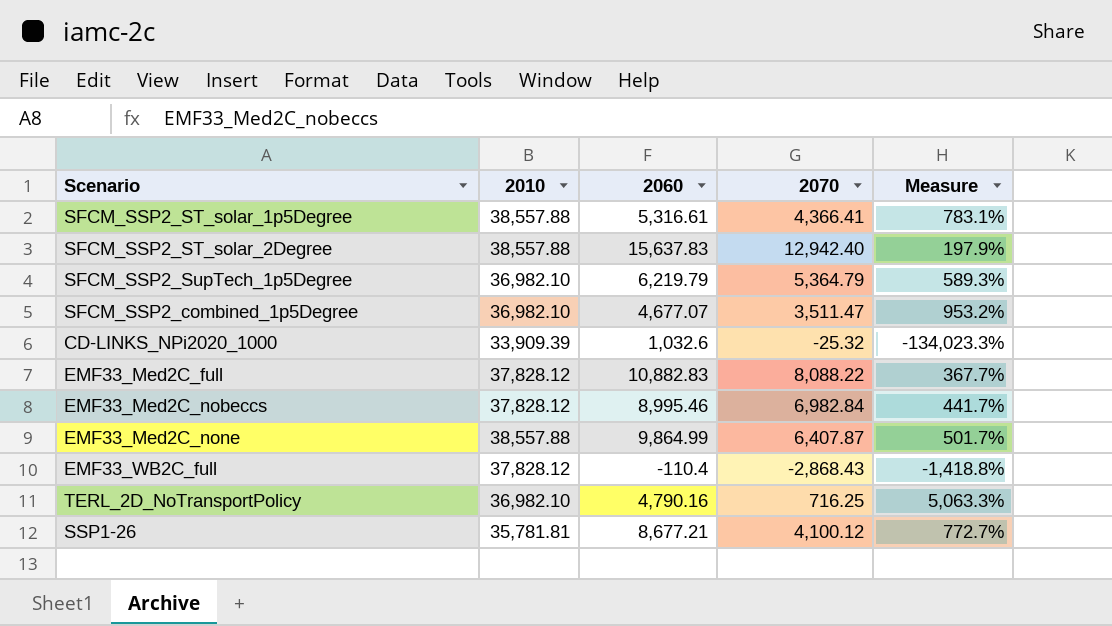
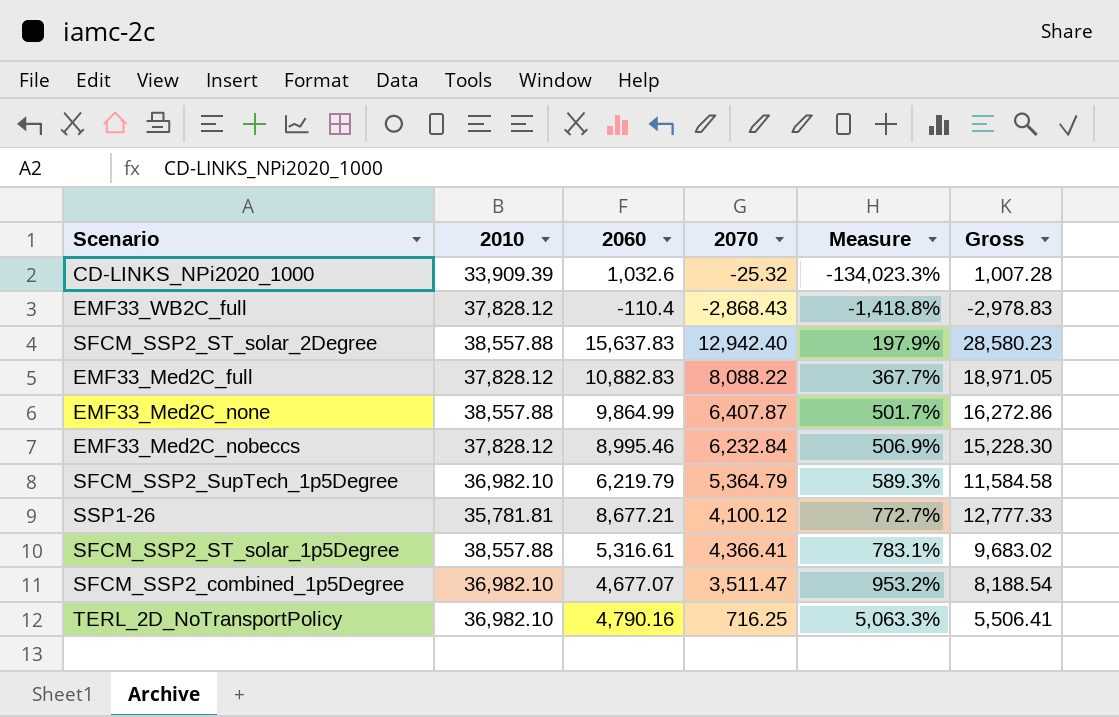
row order: none -> Measure ascending
column Gross | formula: none -> [2060] + [2070]
EMF33_Med2C_nobeccs | 2070: 6,982.84 -> 6,232.84
EMF33_Med2C_nobeccs | Measure: 441.7% -> 506.9%

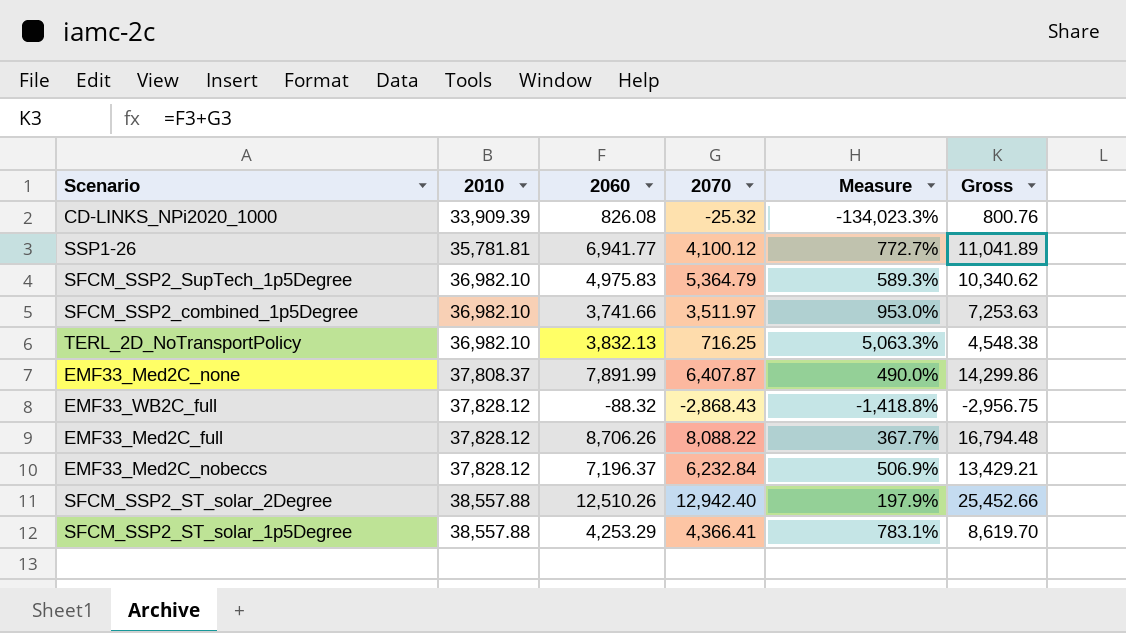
row order: Measure ascending -> 2010 ascending
CD-LINKS_NPi2020_1000 | 2060: 1,032.6 -> 826.08
CD-LINKS_NPi2020_1000 | Gross: 1,007.28 -> 800.76
SSP1-26 | 2060: 8,677.21 -> 6,941.77
SSP1-26 | Gross: 12,777.33 -> 11,041.89
SFCM_SSP2_SupTech_1p5Degree | 2060: 6,219.79 -> 4,975.83
SFCM_SSP2_SupTech_1p5Degree | Gross: 11,584.58 -> 10,340.62
SFCM_SSP2_combined_1p5Degree | 2060: 4,677.07 -> 3,741.66
SFCM_SSP2_combined_1p5Degree | 2070: 3,511.47 -> 3,511.97
SFCM_SSP2_combined_1p5Degree | Measure: 953.2% -> 953.0%
SFCM_SSP2_combined_1p5Degree | Gross: 8,188.54 -> 7,253.63
TERL_2D_NoTransportPolicy | 2060: 4,790.16 -> 3,832.13
TERL_2D_NoTransportPolicy | Gross: 5,506.41 -> 4,548.38
EMF33_Med2C_none | 2010: 38,557.88 -> 37,808.37
EMF33_Med2C_none | 2060: 9,864.99 -> 7,891.99
EMF33_Med2C_none | Measure: 501.7% -> 490.0%
EMF33_Med2C_none | Gross: 16,272.86 -> 14,299.86
EMF33_WB2C_full | 2060: -110.4 -> -88.32
EMF33_WB2C_full | Gross: -2,978.83 -> -2,956.75
EMF33_Med2C_full | 2060: 10,882.83 -> 8,706.26
EMF33_Med2C_full | Gross: 18,971.05 -> 16,794.48
EMF33_Med2C_nobeccs | 2060: 8,995.46 -> 7,196.37
EMF33_Med2C_nobeccs | Gross: 15,228.30 -> 13,429.21
SFCM_SSP2_ST_solar_2Degree | 2060: 15,637.83 -> 12,510.26
SFCM_SSP2_ST_solar_2Degree | Gross: 28,580.23 -> 25,452.66
SFCM_SSP2_ST_solar_1p5Degree | 2060: 5,316.61 -> 4,253.29
SFCM_SSP2_ST_solar_1p5Degree | Gross: 9,683.02 -> 8,619.70

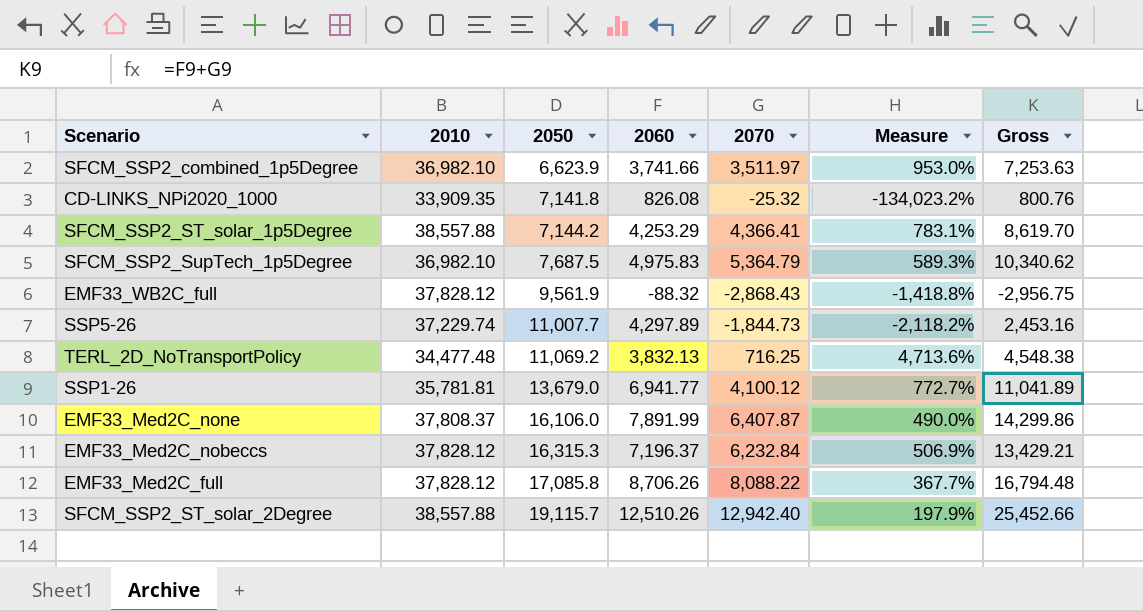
row order: 2010 ascending -> 2050 ascending
column 2050 | position: none -> 3
CD-LINKS_NPi2020_1000 | 2010: 33,909.39 -> 33,909.35
CD-LINKS_NPi2020_1000 | Measure: -134,023.3% -> -134,023.2%
row SSP5-26: none -> 37,229.74 | 11,007.7 | 4,297.89 | -1,844.73 | -2,118.2% | 2,453.16
TERL_2D_NoTransportPolicy | 2010: 36,982.10 -> 34,477.48
TERL_2D_NoTransportPolicy | Measure: 5,063.3% -> 4,713.6%

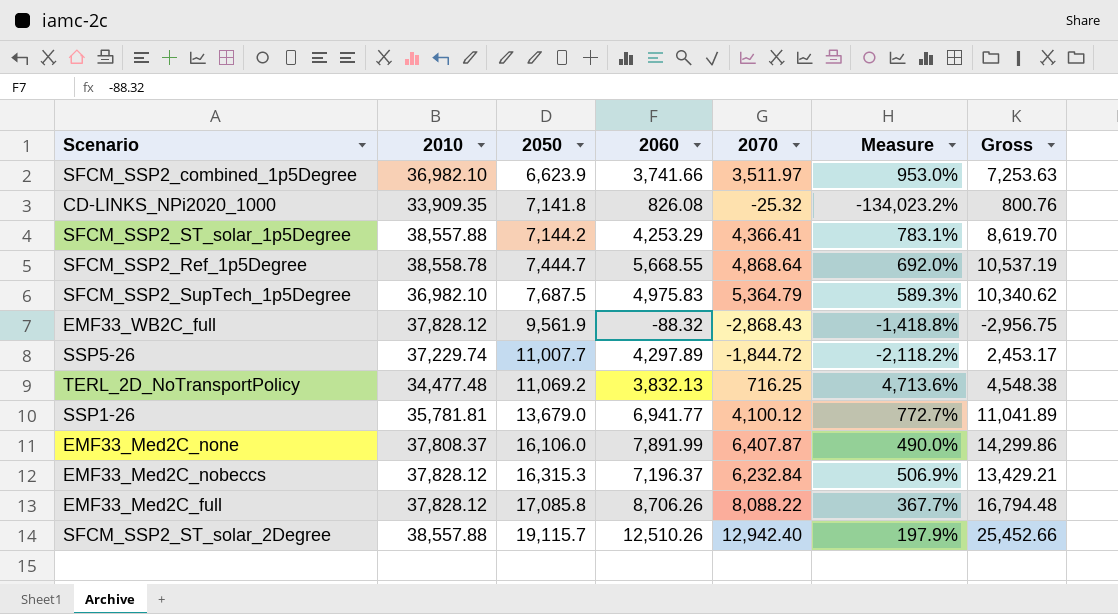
row SFCM_SSP2_Ref_1p5Degree: none -> 38,558.78 | 7,444.7 | 5,668.55 | 4,868.64 | 692.0% | 10,537.19
SSP5-26 | 2070: -1,844.73 -> -1,844.72
SSP5-26 | Gross: 2,453.16 -> 2,453.17

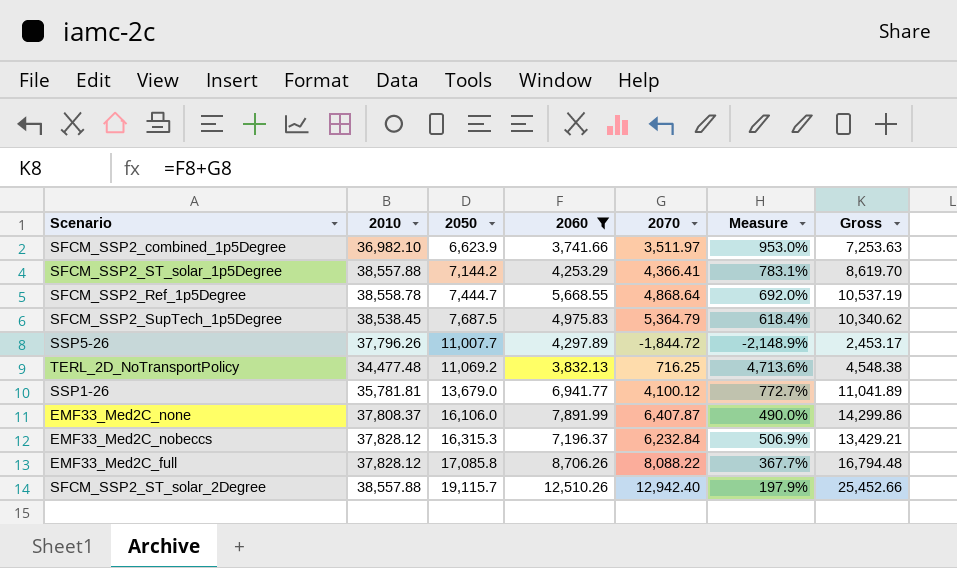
filter: none -> 2060 >= 3,741.66
SFCM_SSP2_SupTech_1p5Degree | 2010: 36,982.10 -> 38,538.45
SFCM_SSP2_SupTech_1p5Degree | Measure: 589.3% -> 618.4%
SSP5-26 | 2010: 37,229.74 -> 37,796.26
SSP5-26 | Measure: -2,118.2% -> -2,148.9%

